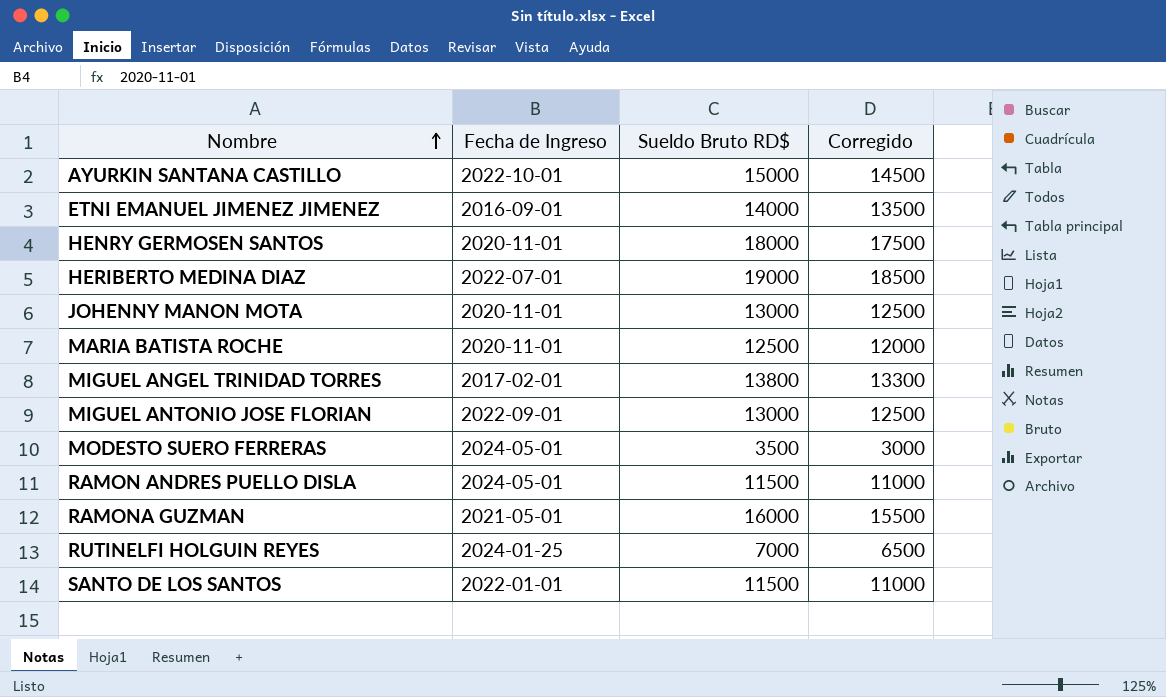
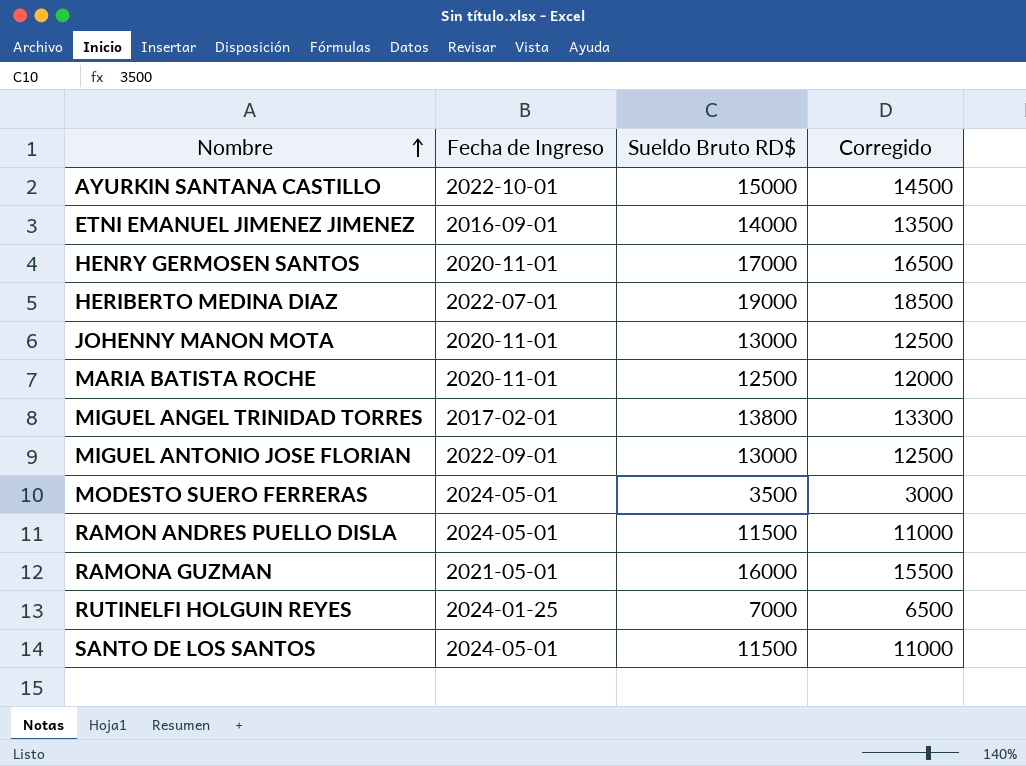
HENRY GERMOSEN SANTOS | Sueldo Bruto RD$: 18000 -> 17000
HENRY GERMOSEN SANTOS | Corregido: 17500 -> 16500
SANTO DE LOS SANTOS | Fecha de Ingreso: 2022-01-01 -> 2024-05-01

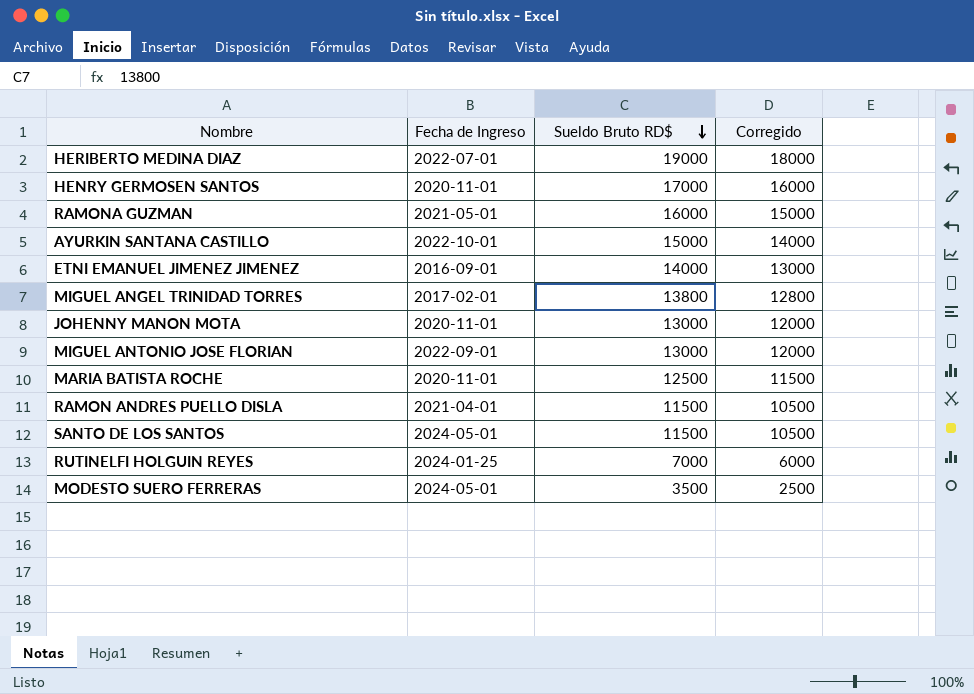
row order: Nombre ascending -> Sueldo Bruto RD$ descending
column Corregido | formula: [Sueldo Bruto RD$] - 500 -> [Sueldo Bruto RD$] - 1000
RAMON ANDRES PUELLO DISLA | Fecha de Ingreso: 2024-05-01 -> 2021-04-01

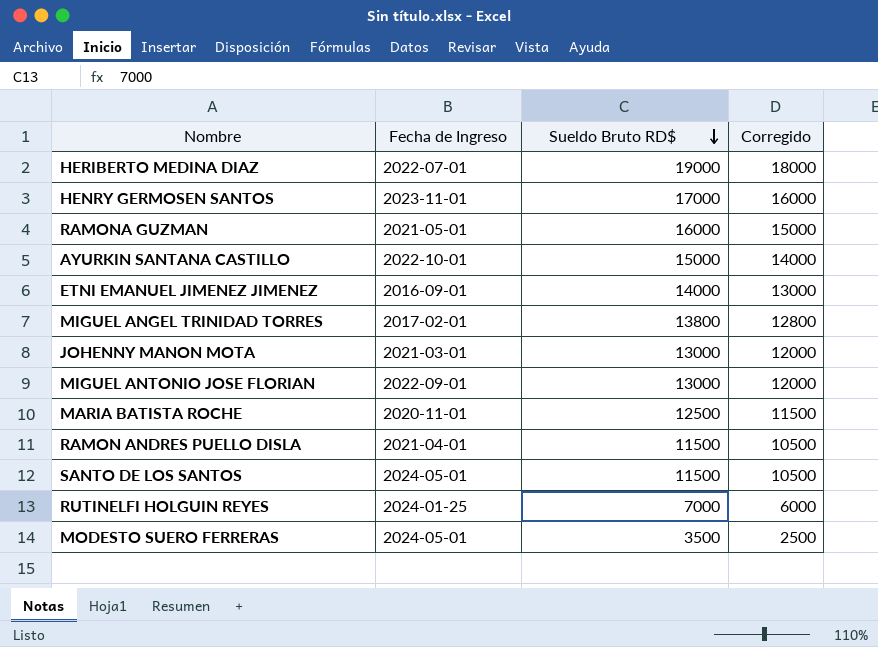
HENRY GERMOSEN SANTOS | Fecha de Ingreso: 2020-11-01 -> 2023-11-01
JOHENNY MANON MOTA | Fecha de Ingreso: 2020-11-01 -> 2021-03-01

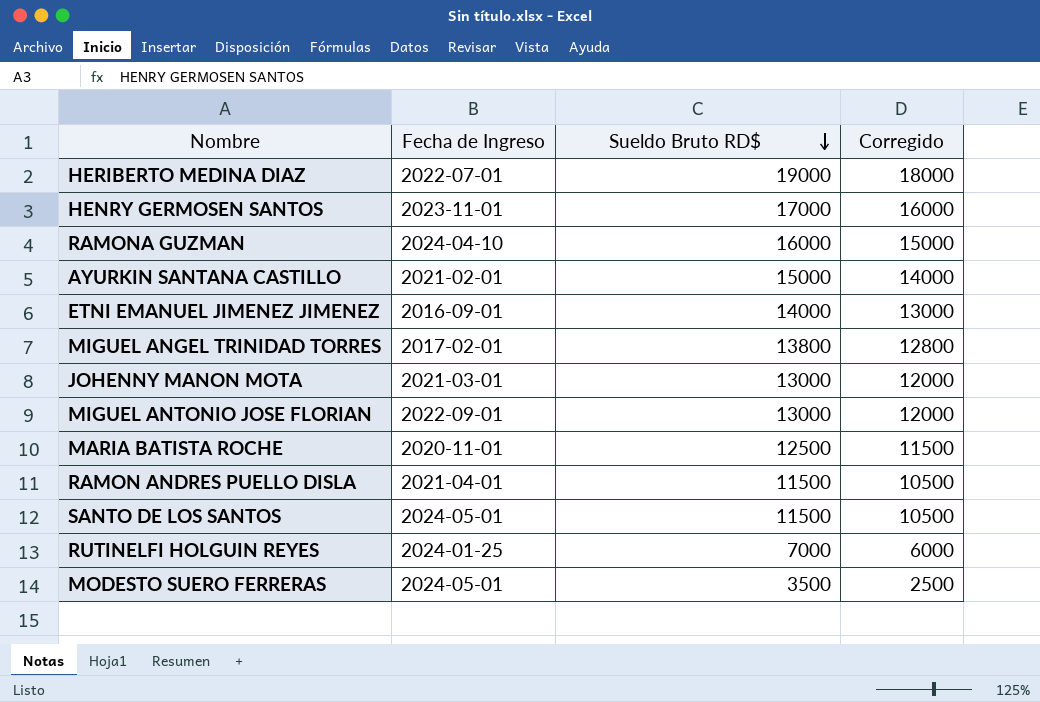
RAMONA GUZMAN | Fecha de Ingreso: 2021-05-01 -> 2024-04-10
AYURKIN SANTANA CASTILLO | Fecha de Ingreso: 2022-10-01 -> 2021-02-01

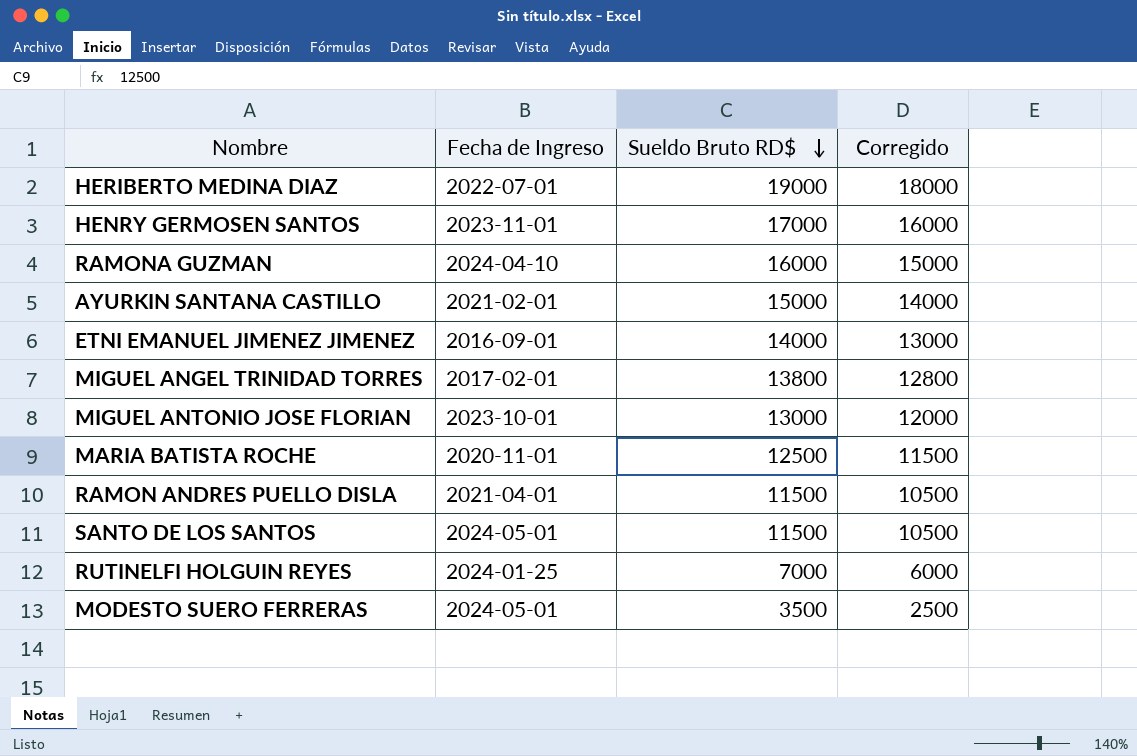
row JOHENNY MANON MOTA: 2021-03-01 | 13000 | 12000 -> none
MIGUEL ANTONIO JOSE FLORIAN | Fecha de Ingreso: 2022-09-01 -> 2023-10-01

